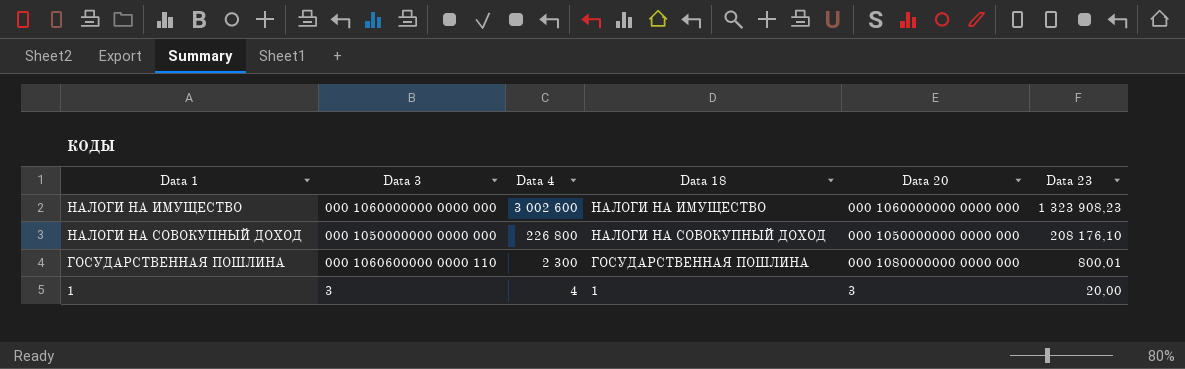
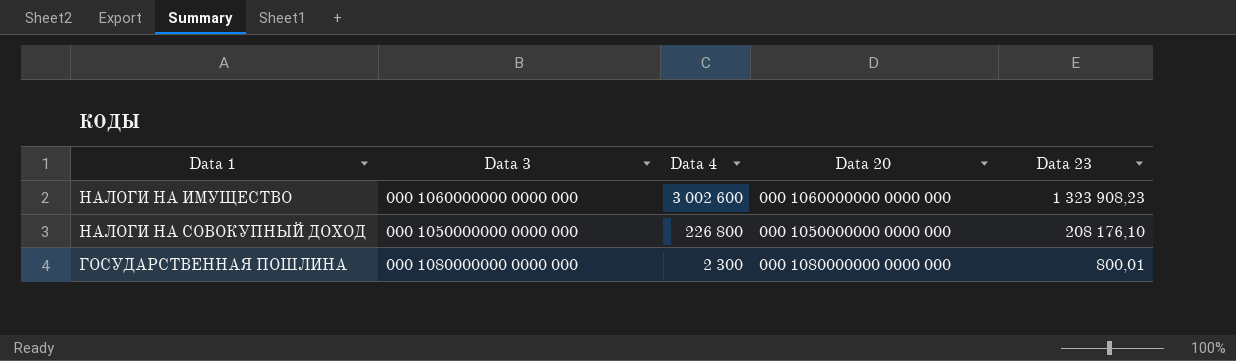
column Data 18 | position: 4 -> none
row 1: 3 | 4 | 1 | 3 | 20,00 -> none
ГОСУДАРСТВЕННАЯ ПОШЛИНА | Data 3: 000 1060600000 0000 110 -> 000 1080000000 0000 000

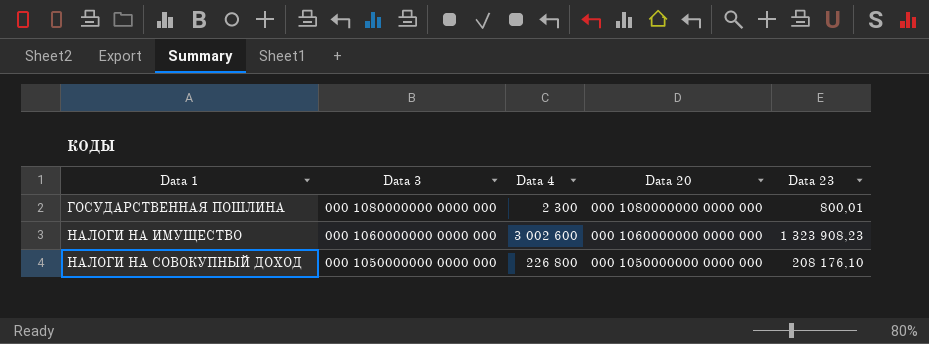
row order: Data 4 descending -> Data 1 ascending

